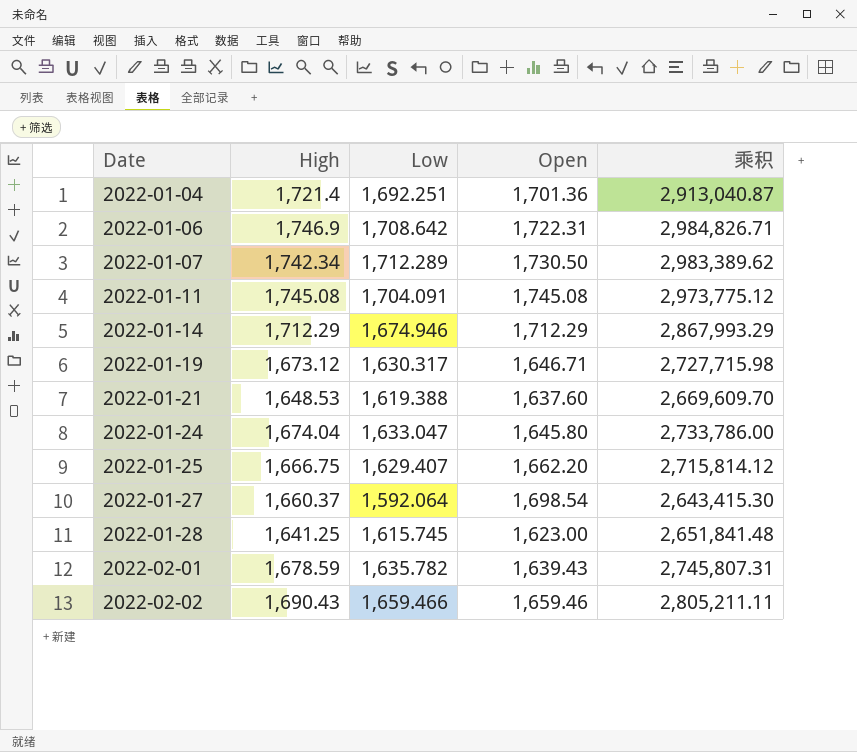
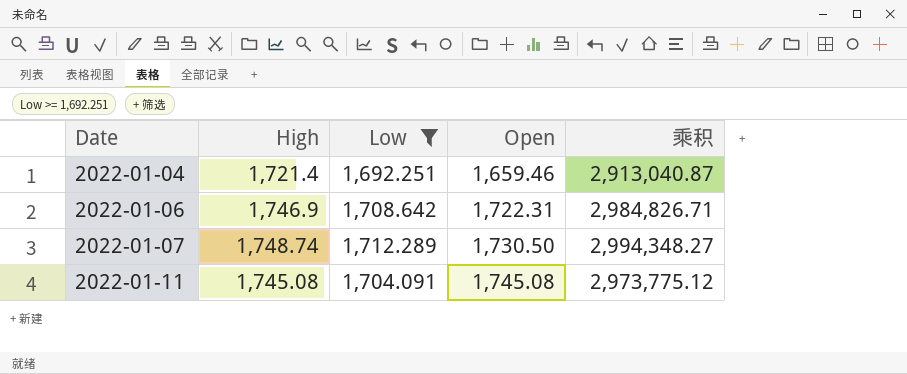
filter: none -> Low >= 1,692.251
2022-01-04 | Open: 1,701.36 -> 1,659.46
2022-01-07 | High: 1,742.34 -> 1,748.74
2022-01-07 | 乘积: 2,983,389.62 -> 2,994,348.27

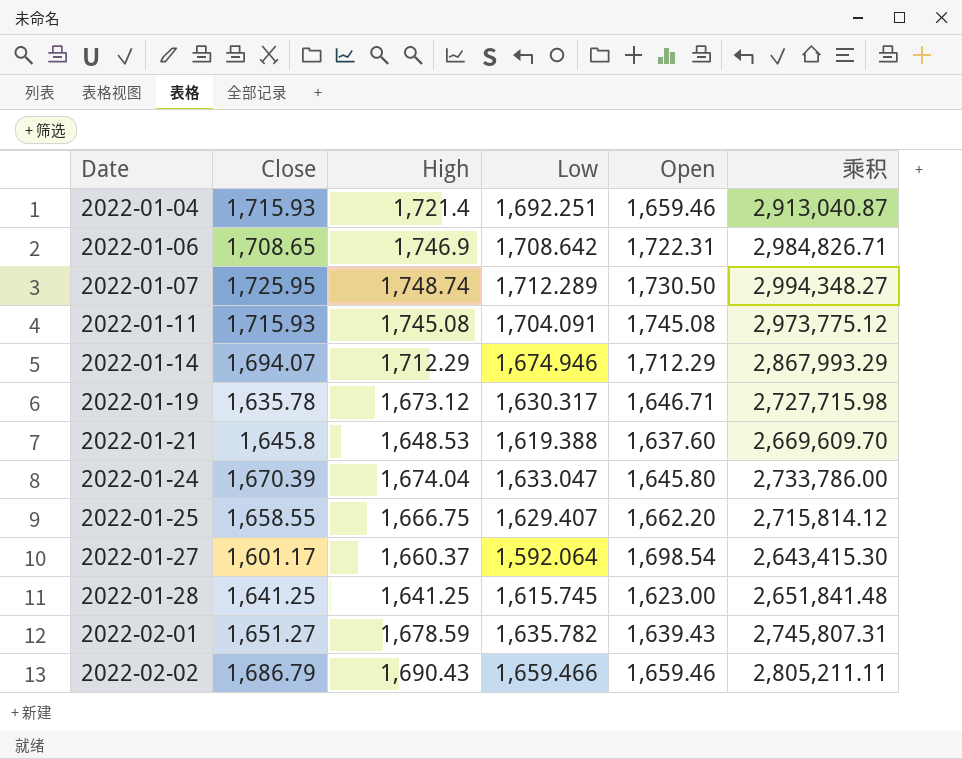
filter: Low >= 1,692.251 -> none
column Close | position: none -> 2

